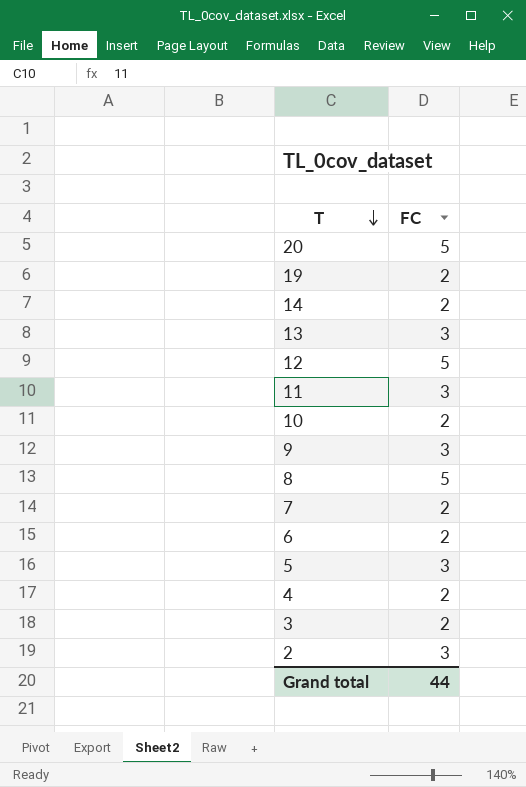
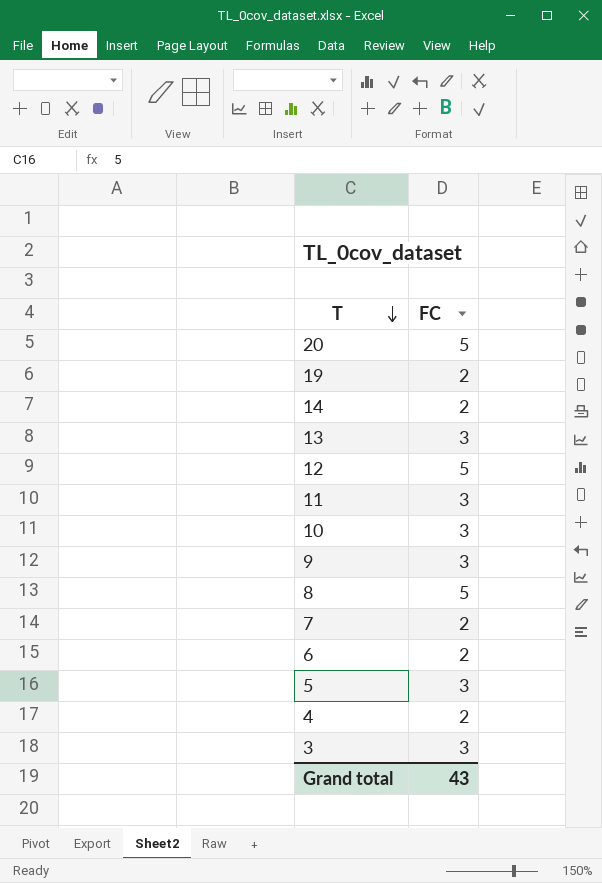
row 2: 3 -> none
10 | FC: 2 -> 3
3 | FC: 2 -> 3
Grand total | FC: 44 -> 43

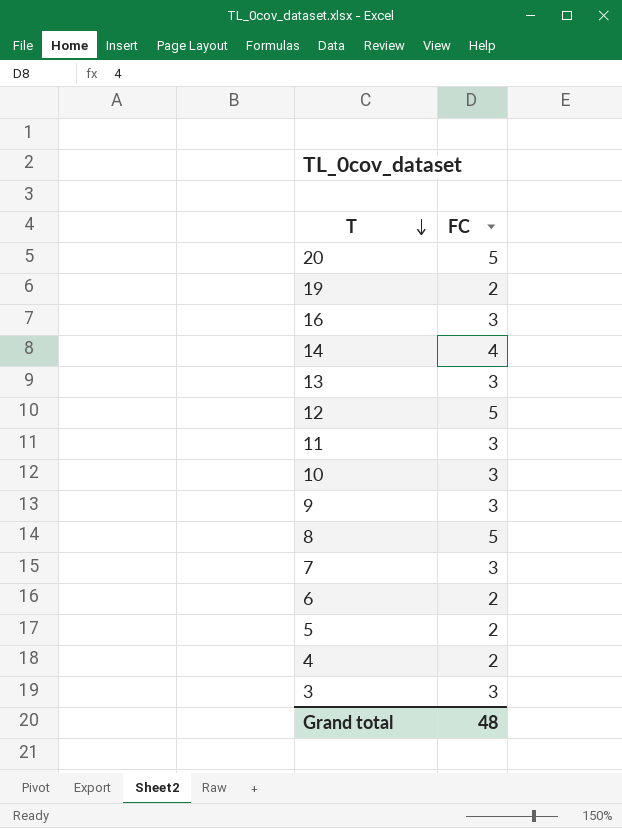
row 16: none -> 3
14 | FC: 2 -> 4
7 | FC: 2 -> 3
5 | FC: 3 -> 2
Grand total | FC: 43 -> 48

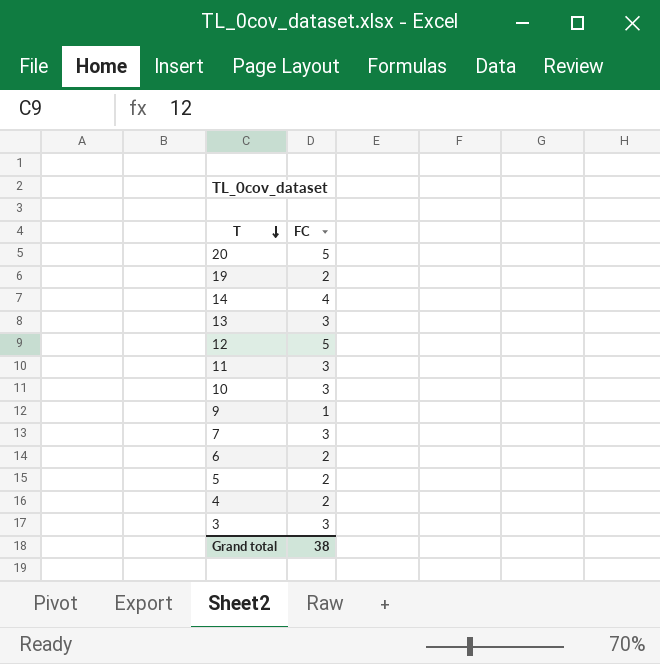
row 16: 3 -> none
row 8: 5 -> none
9 | FC: 3 -> 1
Grand total | FC: 48 -> 38

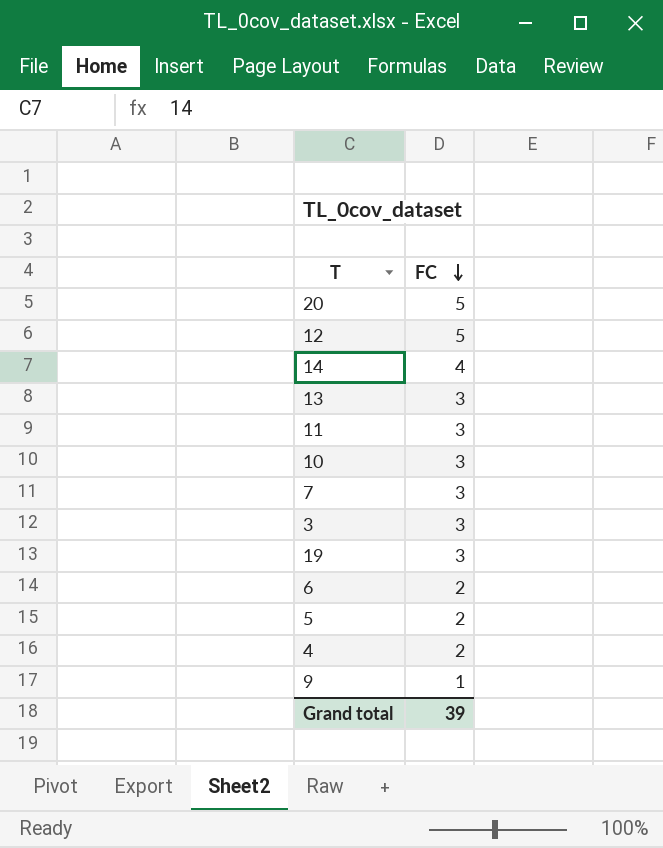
row order: T descending -> FC descending
19 | FC: 2 -> 3
Grand total | FC: 38 -> 39

